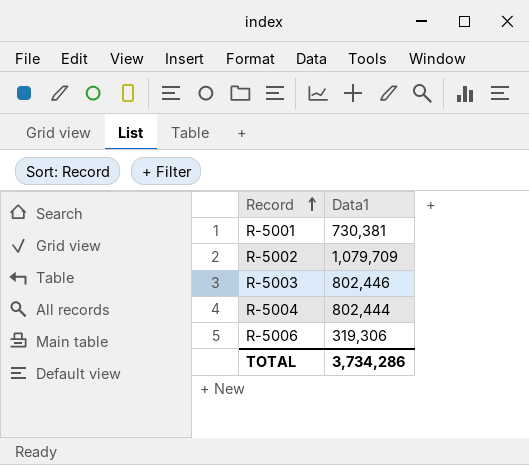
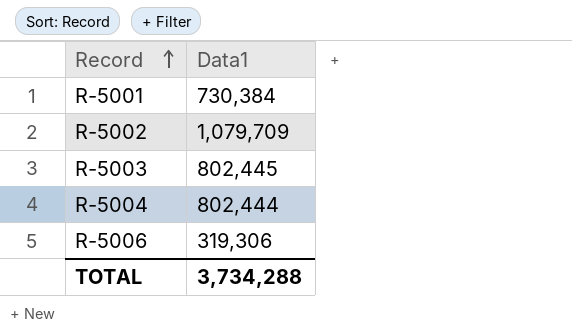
R-5001 | Data1: 730,381 -> 730,384
R-5003 | Data1: 802,446 -> 802,445
TOTAL | Data1: 3,734,286 -> 3,734,288

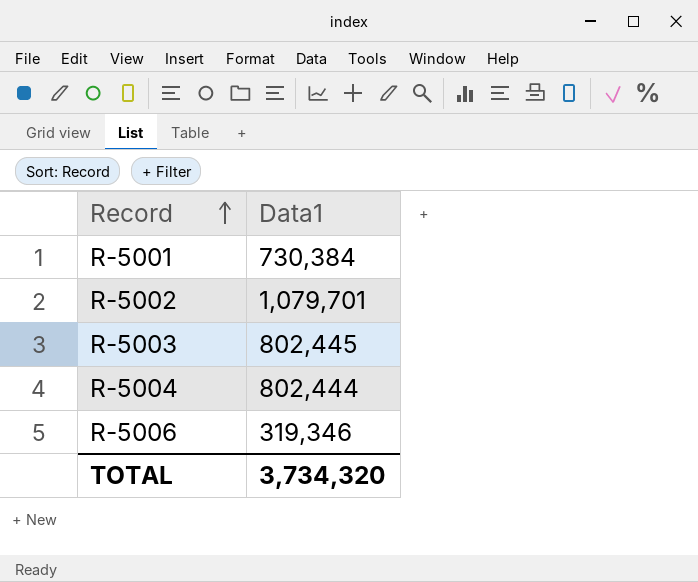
R-5002 | Data1: 1,079,709 -> 1,079,701
R-5006 | Data1: 319,306 -> 319,346
TOTAL | Data1: 3,734,288 -> 3,734,320

